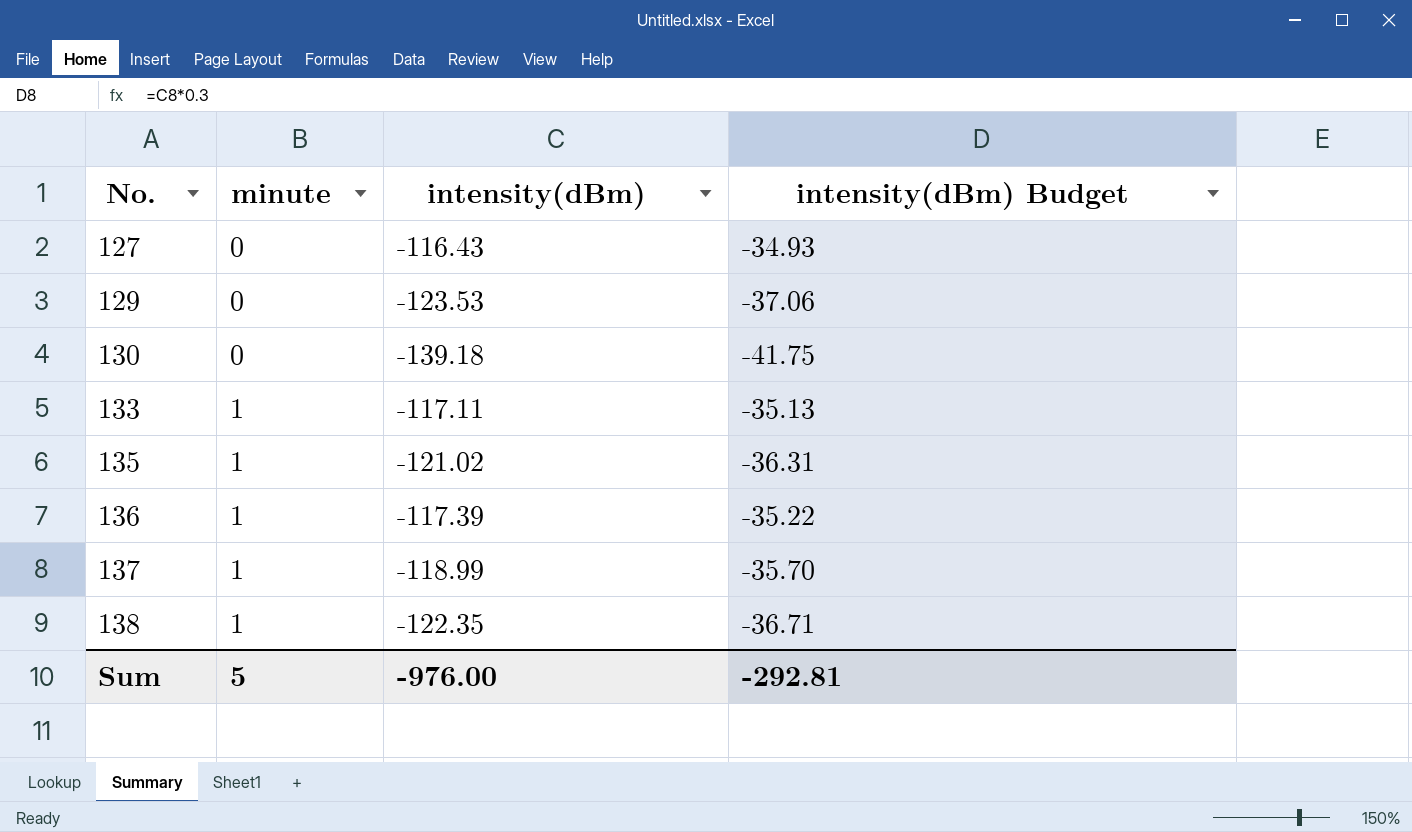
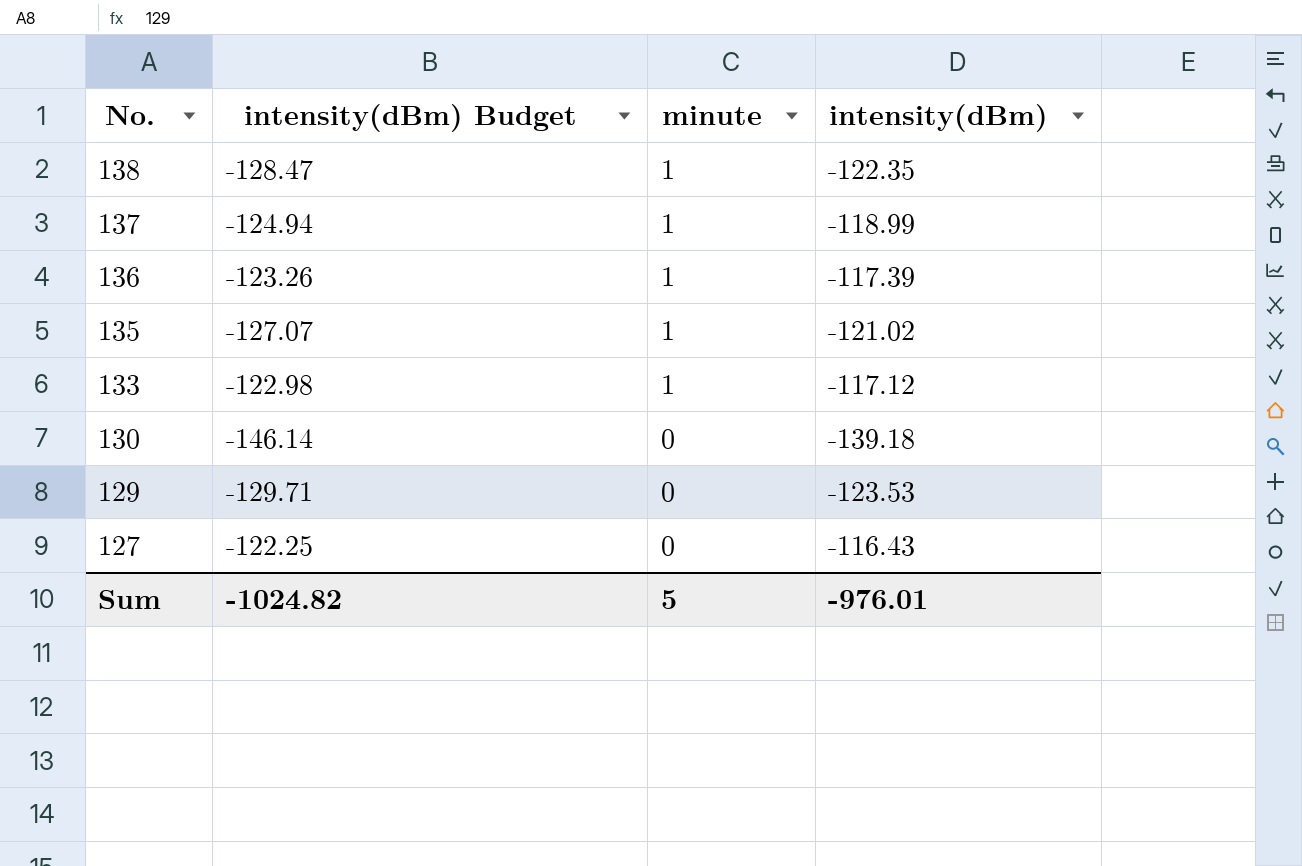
row order: No. ascending -> No. descending
column intensity(dBm) Budget | formula: [intensity(dBm)] * 0.3 -> [intensity(dBm)] * 1.05
column intensity(dBm) Budget | position: 4 -> 2
133 | intensity(dBm): -117.11 -> -117.12
Sum | intensity(dBm) Budget: -292.81 -> -1024.82
Sum | intensity(dBm): -976.00 -> -976.01

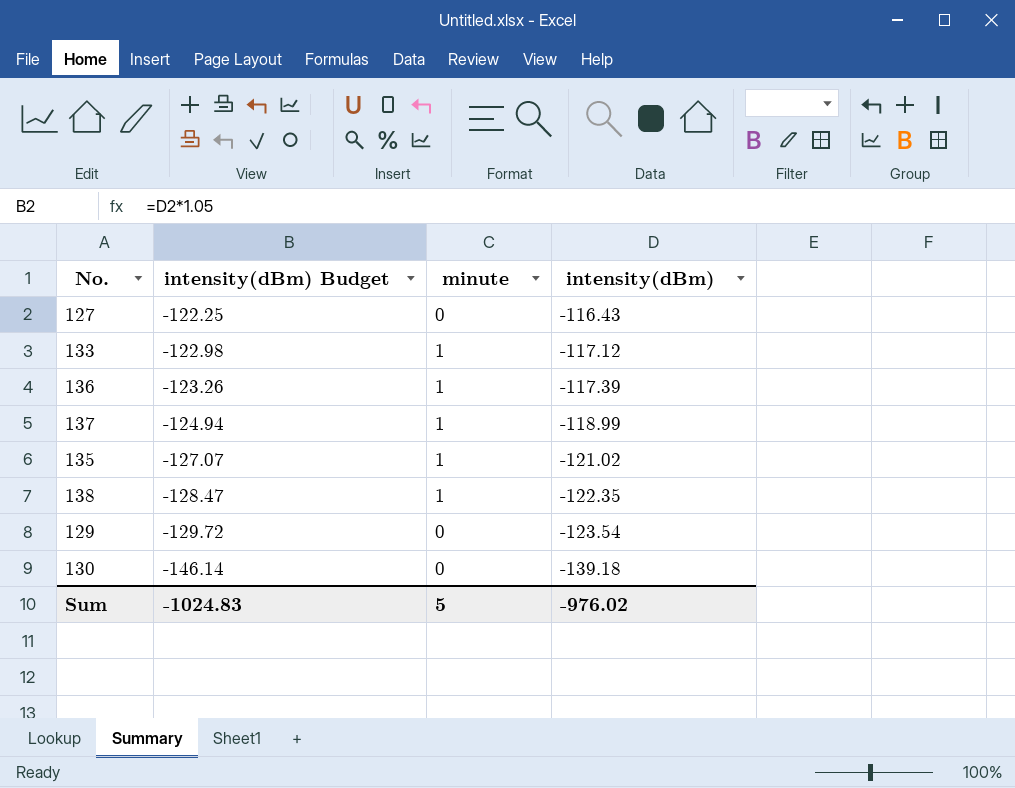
row order: No. descending -> intensity(dBm) Budget descending
129 | intensity(dBm) Budget: -129.71 -> -129.72
129 | intensity(dBm): -123.53 -> -123.54
Sum | intensity(dBm) Budget: -1024.82 -> -1024.83
Sum | intensity(dBm): -976.01 -> -976.02

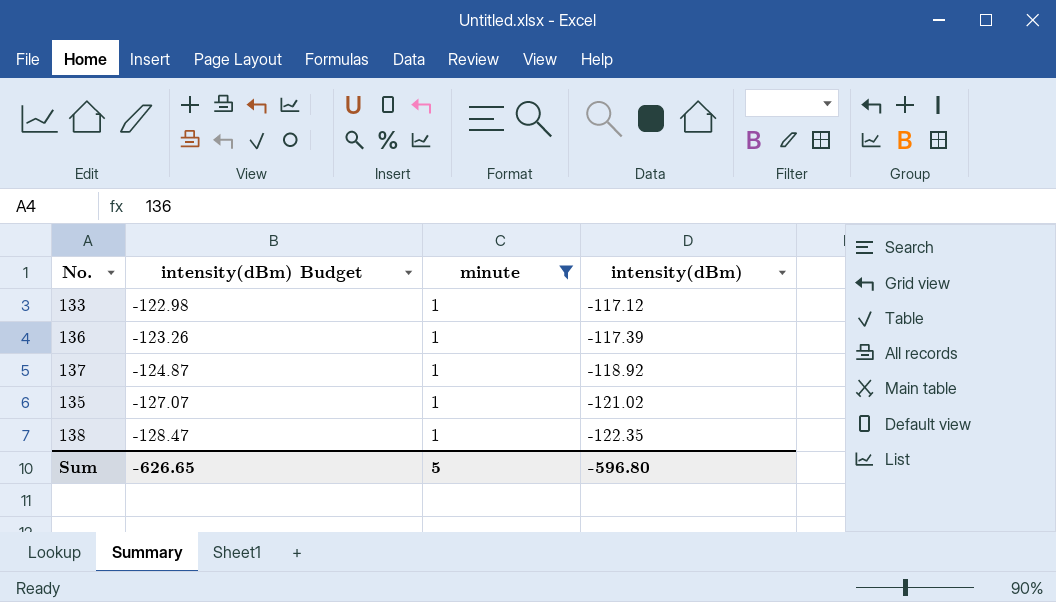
filter: none -> minute = 1
137 | intensity(dBm) Budget: -124.94 -> -124.87
137 | intensity(dBm): -118.99 -> -118.92
Sum | intensity(dBm) Budget: -1024.83 -> -626.65
Sum | intensity(dBm): -976.02 -> -596.80

